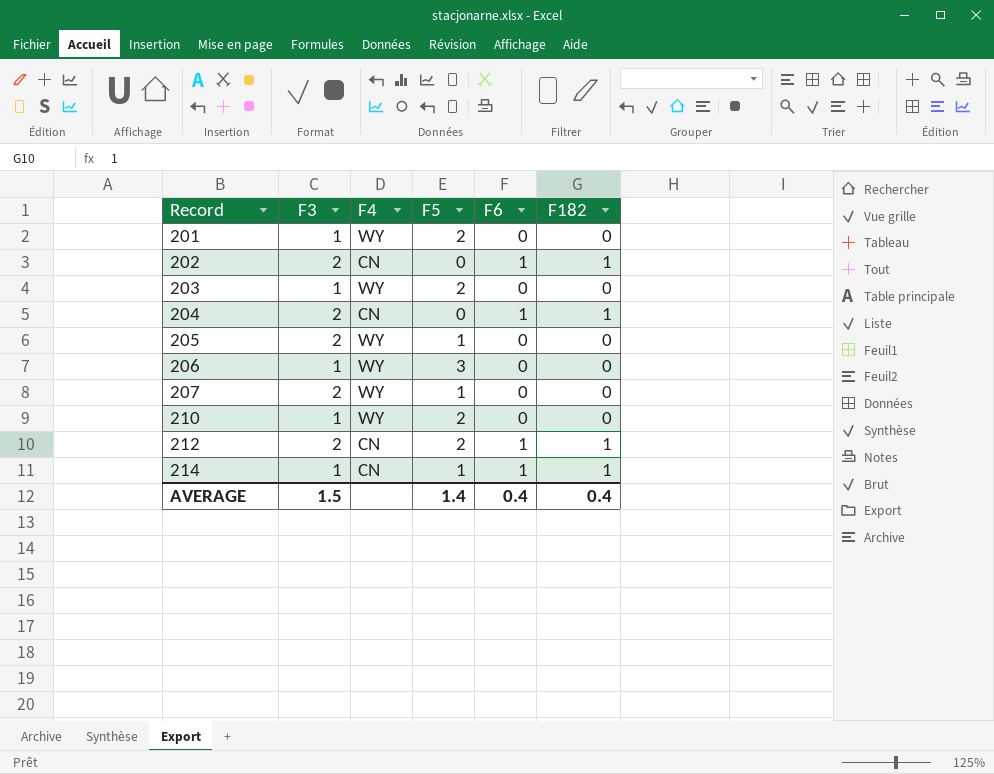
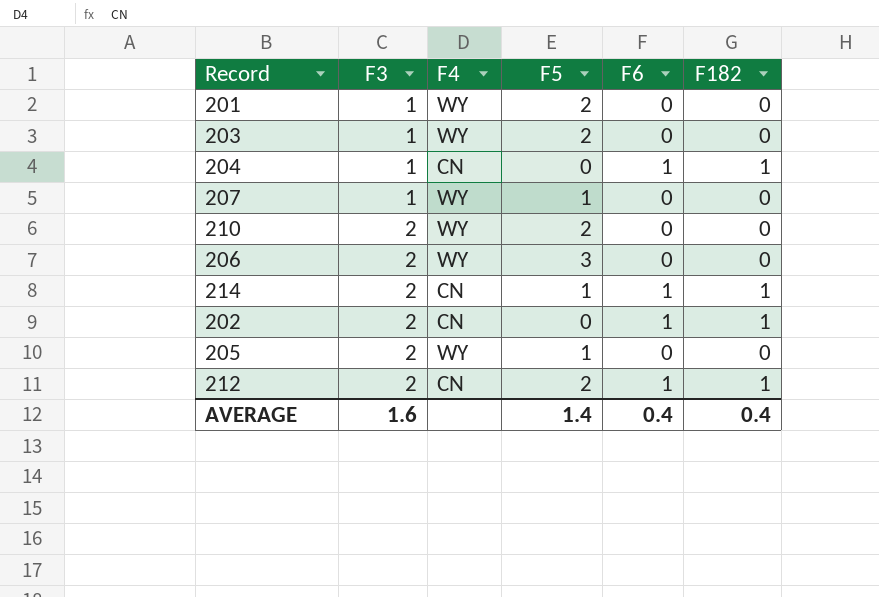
row order: Record ascending -> F3 ascending
204 | F3: 2 -> 1
207 | F3: 2 -> 1
210 | F3: 1 -> 2
206 | F3: 1 -> 2
214 | F3: 1 -> 2
AVERAGE | F3: 1.5 -> 1.6

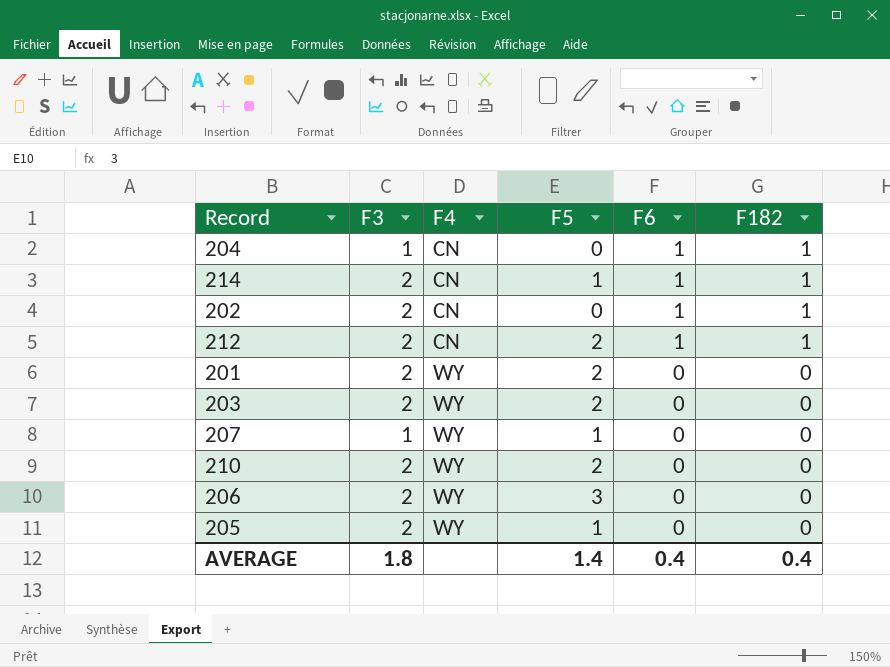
row order: F3 ascending -> F4 ascending
201 | F3: 1 -> 2
203 | F3: 1 -> 2
AVERAGE | F3: 1.6 -> 1.8

